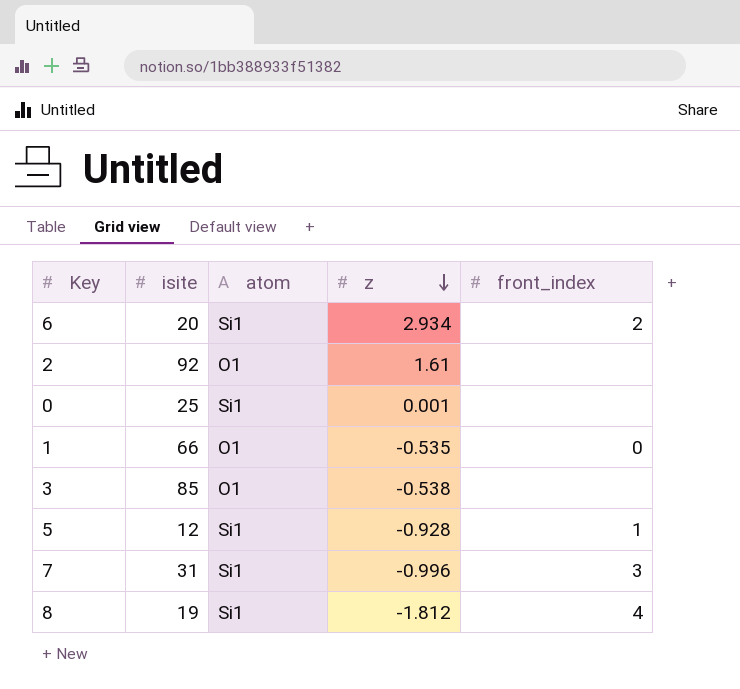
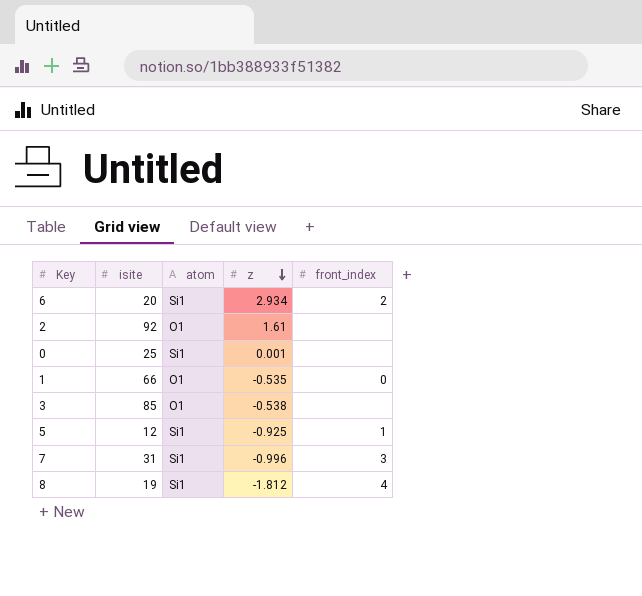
5 | z: -0.928 -> -0.925

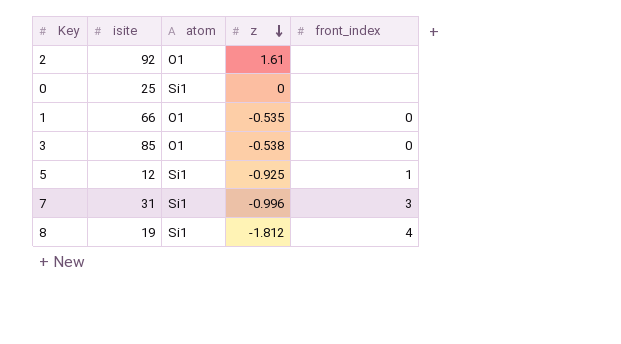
row 6: 20 | Si1 | 2.934 | 2 -> none
0 | z: 0.001 -> 0
3 | front_index: none -> 0

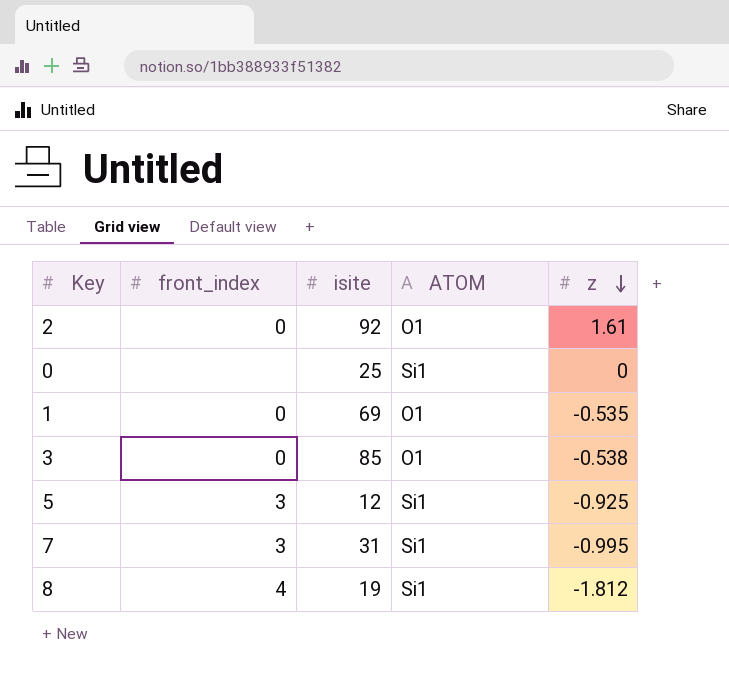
column front_index | position: 5 -> 2
column name: atom -> ATOM
2 | front_index: none -> 0
1 | isite: 66 -> 69
5 | front_index: 1 -> 3
7 | z: -0.996 -> -0.995

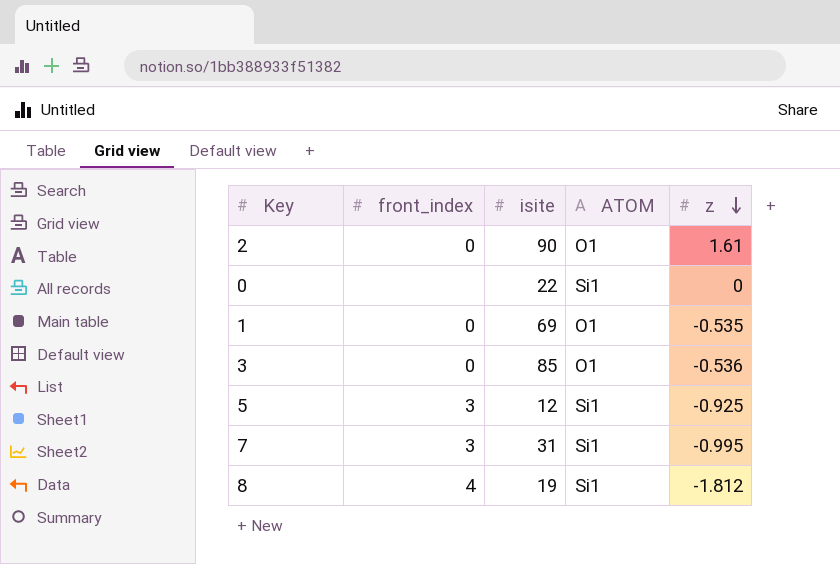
2 | isite: 92 -> 90
0 | isite: 25 -> 22
3 | z: -0.538 -> -0.536

